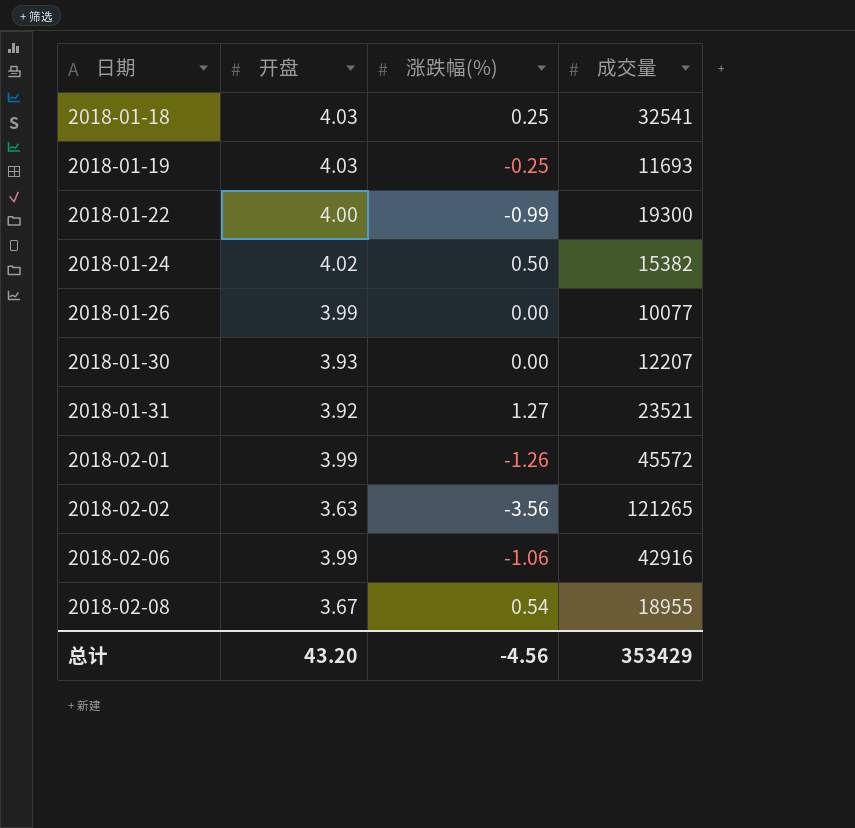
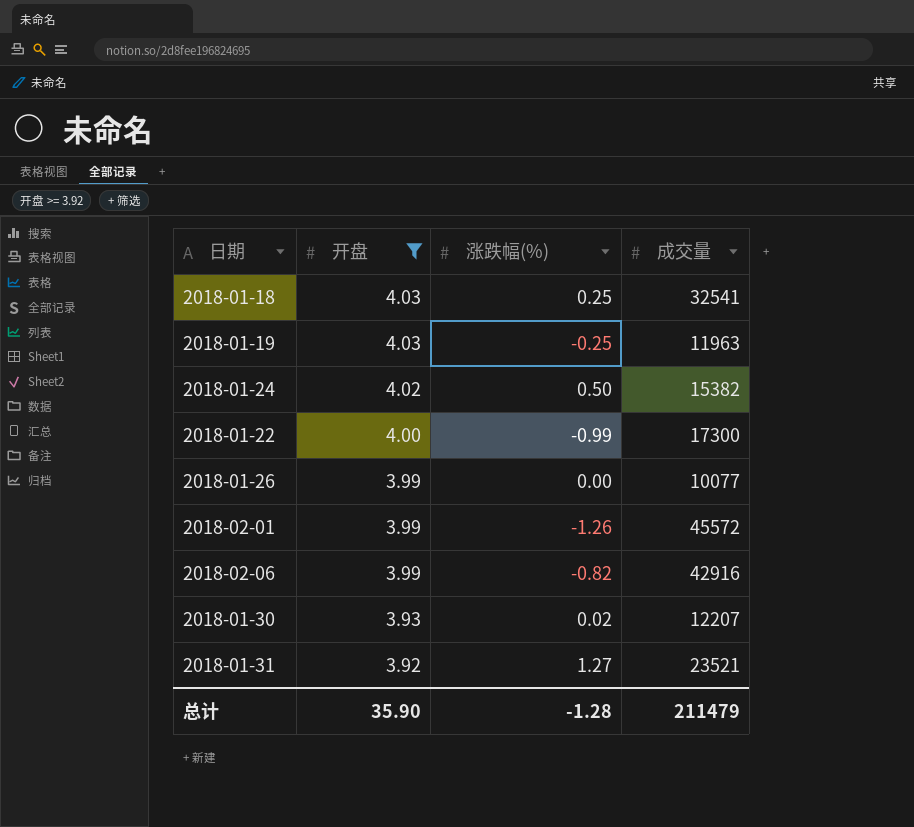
filter: none -> 开盘 >= 3.92
row order: 日期 ascending -> 开盘 descending
2018-01-19 | 成交量: 11693 -> 11963
2018-01-22 | 成交量: 19300 -> 17300
2018-02-06 | 涨跌幅(%): -1.06 -> -0.82
2018-01-30 | 涨跌幅(%): 0.00 -> 0.02
总计 | 开盘: 43.20 -> 35.90
总计 | 涨跌幅(%): -4.56 -> -1.28
总计 | 成交量: 353429 -> 211479

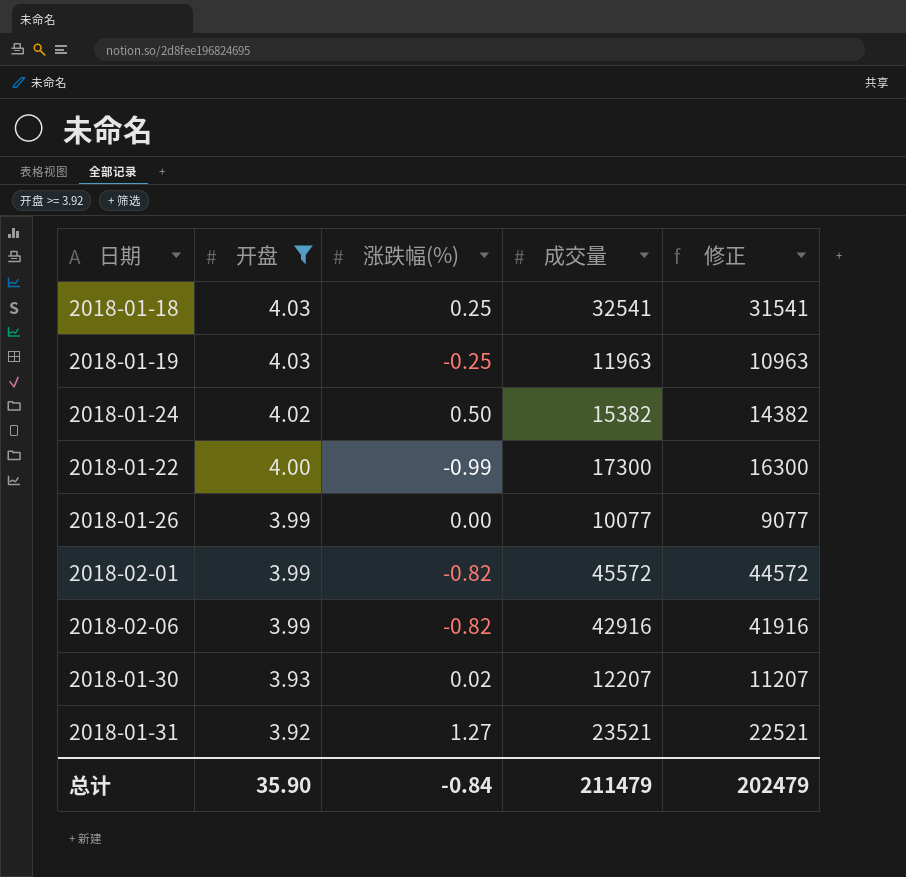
column 修正 | formula: none -> [成交量] - 1000
2018-02-01 | 涨跌幅(%): -1.26 -> -0.82
总计 | 涨跌幅(%): -1.28 -> -0.84

